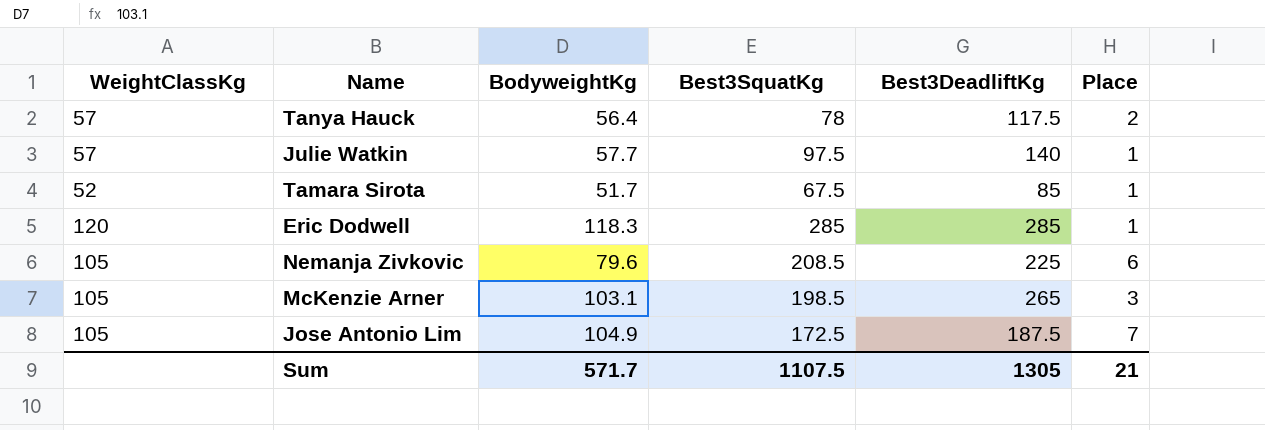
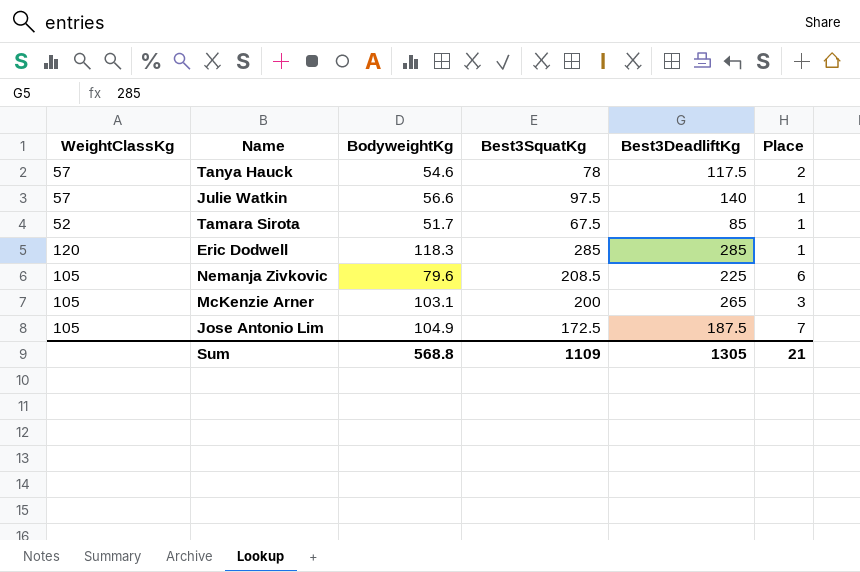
Tanya Hauck | BodyweightKg: 56.4 -> 54.6
Julie Watkin | BodyweightKg: 57.7 -> 56.6
McKenzie Arner | Best3SquatKg: 198.5 -> 200
Sum | BodyweightKg: 571.7 -> 568.8
Sum | Best3SquatKg: 1107.5 -> 1109

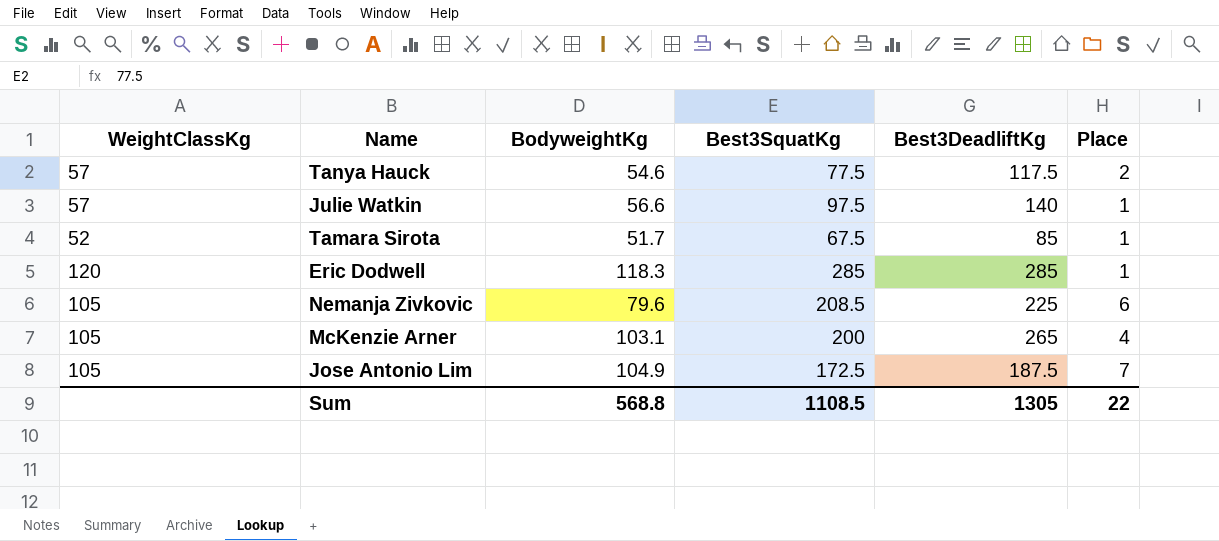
Tanya Hauck | Best3SquatKg: 78 -> 77.5
McKenzie Arner | Place: 3 -> 4
Sum | Best3SquatKg: 1109 -> 1108.5
Sum | Place: 21 -> 22

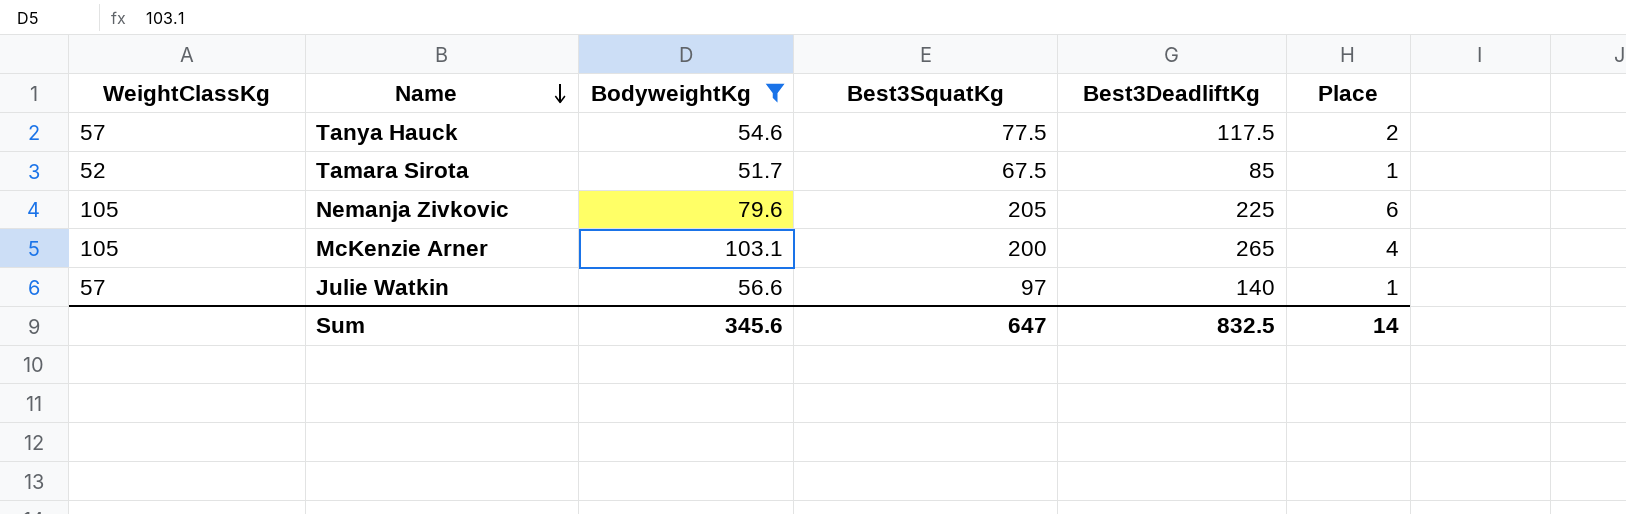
filter: none -> BodyweightKg <= 103.1
row order: none -> Name descending
Nemanja Zivkovic | Best3SquatKg: 208.5 -> 205
Julie Watkin | Best3SquatKg: 97.5 -> 97
Sum | BodyweightKg: 568.8 -> 345.6
Sum | Best3SquatKg: 1108.5 -> 647
Sum | Best3DeadliftKg: 1305 -> 832.5
Sum | Place: 22 -> 14

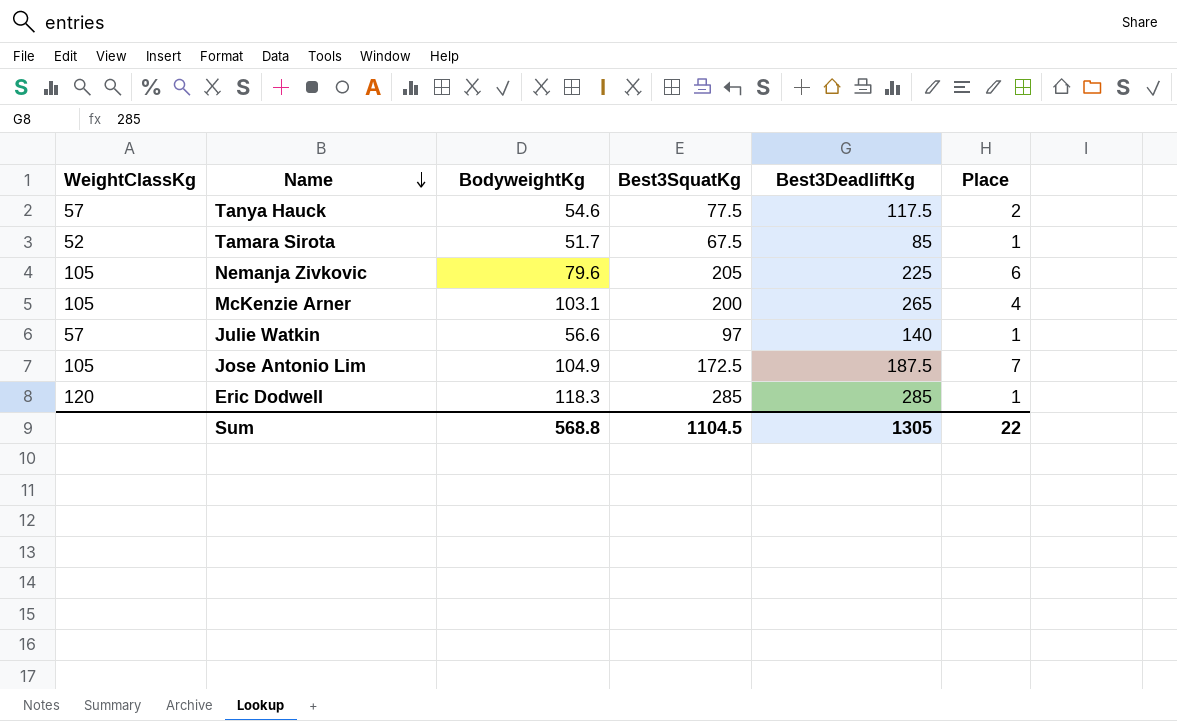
filter: BodyweightKg <= 103.1 -> none
Sum | BodyweightKg: 345.6 -> 568.8
Sum | Best3SquatKg: 647 -> 1104.5
Sum | Best3DeadliftKg: 832.5 -> 1305
Sum | Place: 14 -> 22

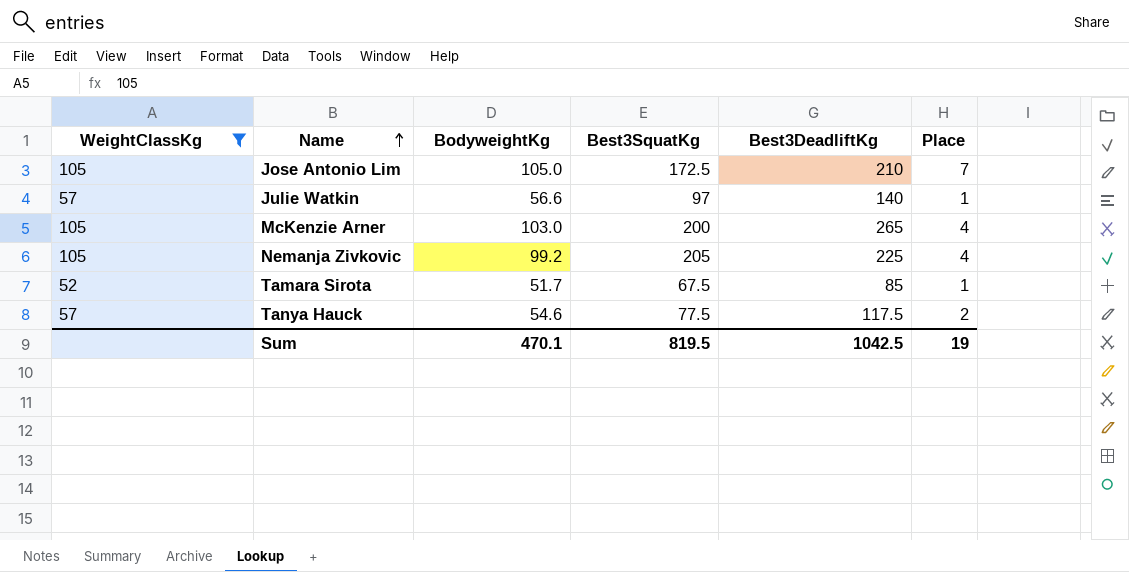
filter: none -> WeightClassKg != 120
row order: Name descending -> Name ascending
Jose Antonio Lim | BodyweightKg: 104.9 -> 105.0
Jose Antonio Lim | Best3DeadliftKg: 187.5 -> 210
McKenzie Arner | BodyweightKg: 103.1 -> 103.0
Nemanja Zivkovic | BodyweightKg: 79.6 -> 99.2
Nemanja Zivkovic | Place: 6 -> 4
Sum | BodyweightKg: 568.8 -> 470.1
Sum | Best3SquatKg: 1104.5 -> 819.5
Sum | Best3DeadliftKg: 1305 -> 1042.5
Sum | Place: 22 -> 19

